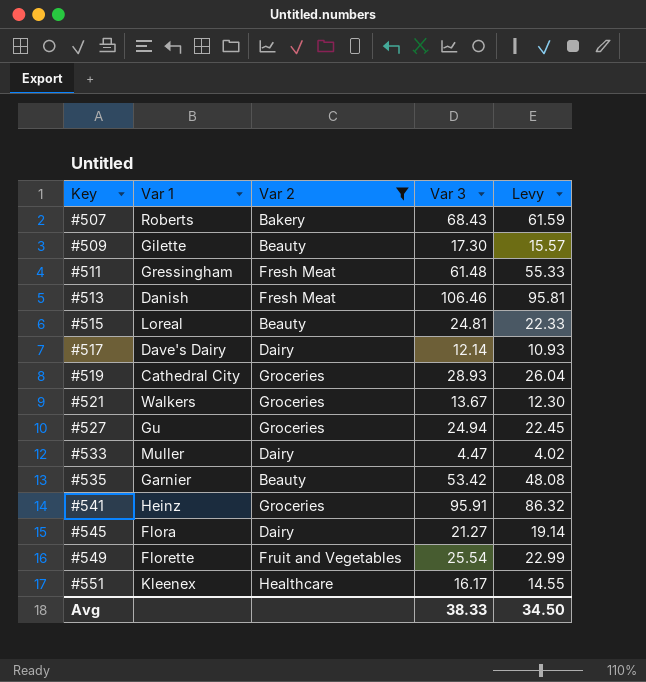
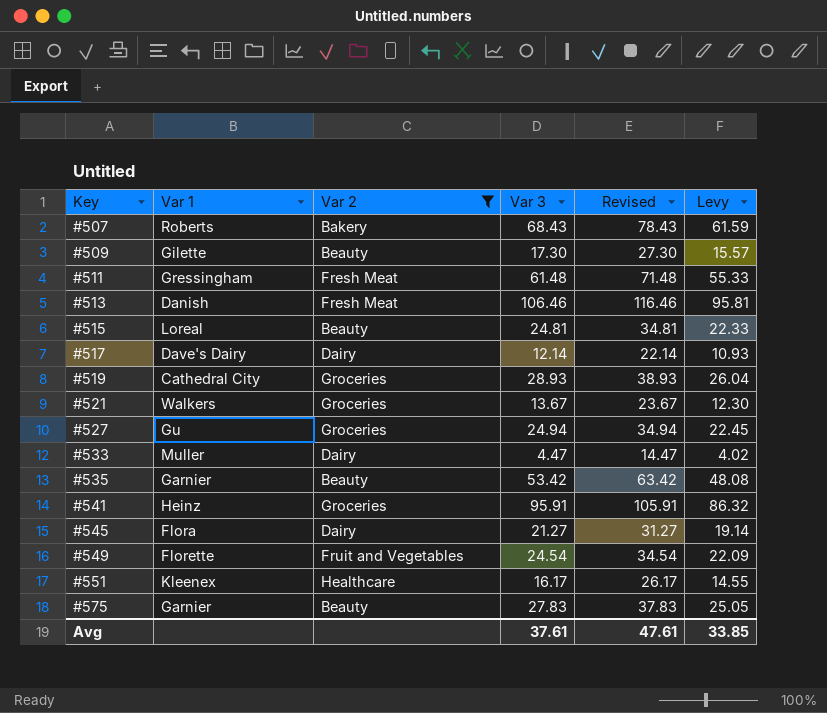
column Revised | formula: none -> [Var 3] + 10
#549 | Var 3: 25.54 -> 24.54
#549 | Levy: 22.99 -> 22.09
row #575: none -> Garnier | Beauty | 27.83 | 37.83 | 25.05
Avg | Var 3: 38.33 -> 37.61
Avg | Levy: 34.50 -> 33.85

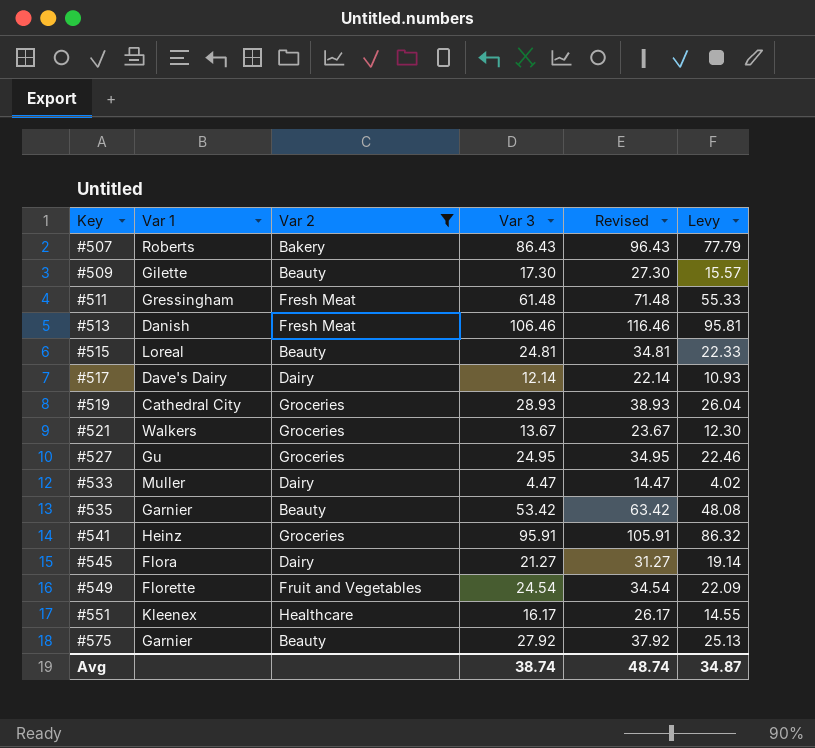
#507 | Var 3: 68.43 -> 86.43
#507 | Revised: 78.43 -> 96.43
#507 | Levy: 61.59 -> 77.79
#527 | Var 3: 24.94 -> 24.95
#527 | Revised: 34.94 -> 34.95
#527 | Levy: 22.45 -> 22.46
#575 | Var 3: 27.83 -> 27.92
#575 | Revised: 37.83 -> 37.92
#575 | Levy: 25.05 -> 25.13
Avg | Var 3: 37.61 -> 38.74
Avg | Revised: 47.61 -> 48.74
Avg | Levy: 33.85 -> 34.87

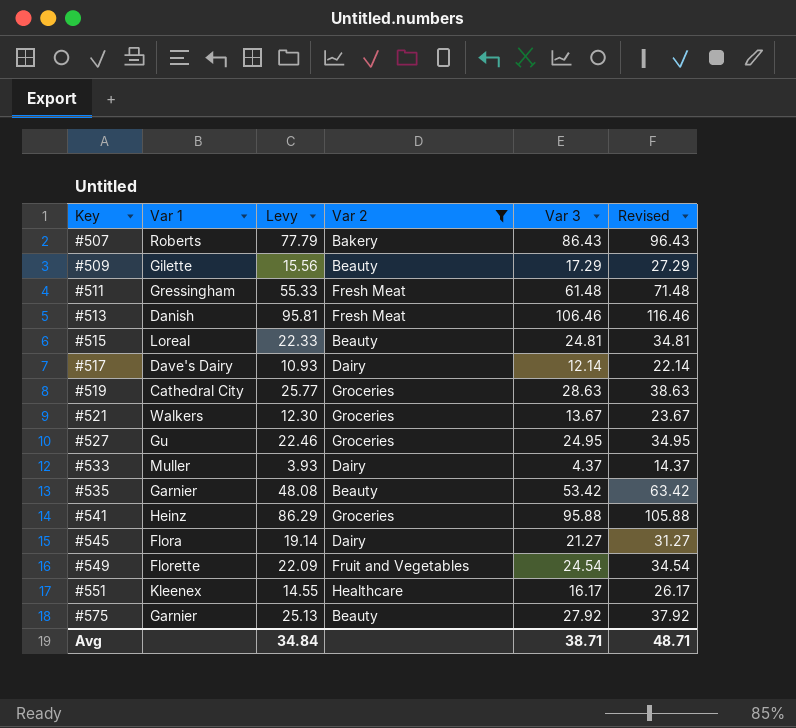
column Levy | position: 6 -> 3
#509 | Levy: 15.57 -> 15.56
#509 | Var 3: 17.30 -> 17.29
#509 | Revised: 27.30 -> 27.29
#519 | Levy: 26.04 -> 25.77
#519 | Var 3: 28.93 -> 28.63
#519 | Revised: 38.93 -> 38.63
#533 | Levy: 4.02 -> 3.93
#533 | Var 3: 4.47 -> 4.37
#533 | Revised: 14.47 -> 14.37
#541 | Levy: 86.32 -> 86.29
#541 | Var 3: 95.91 -> 95.88
#541 | Revised: 105.91 -> 105.88
Avg | Levy: 34.87 -> 34.84
Avg | Var 3: 38.74 -> 38.71
Avg | Revised: 48.74 -> 48.71

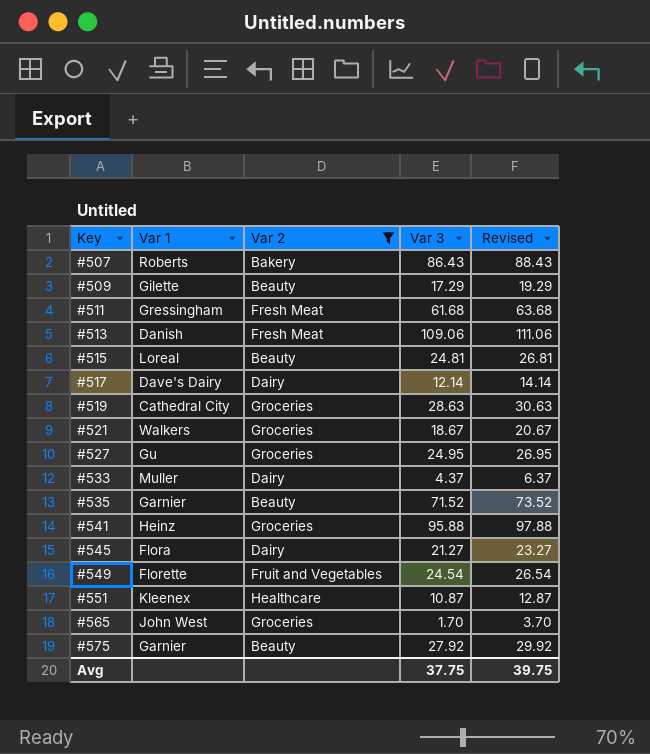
column Levy | formula: [Var 3] * 0.9 -> none
column Revised | formula: [Var 3] + 10 -> [Var 3] + 2
#511 | Var 3: 61.48 -> 61.68
#513 | Var 3: 106.46 -> 109.06
#521 | Var 3: 13.67 -> 18.67
#535 | Var 3: 53.42 -> 71.52
#551 | Var 3: 16.17 -> 10.87
row #565: none -> John West | Groceries | 1.70 | 3.70
Avg | Var 3: 38.71 -> 37.75
Avg | Revised: 48.71 -> 39.75

